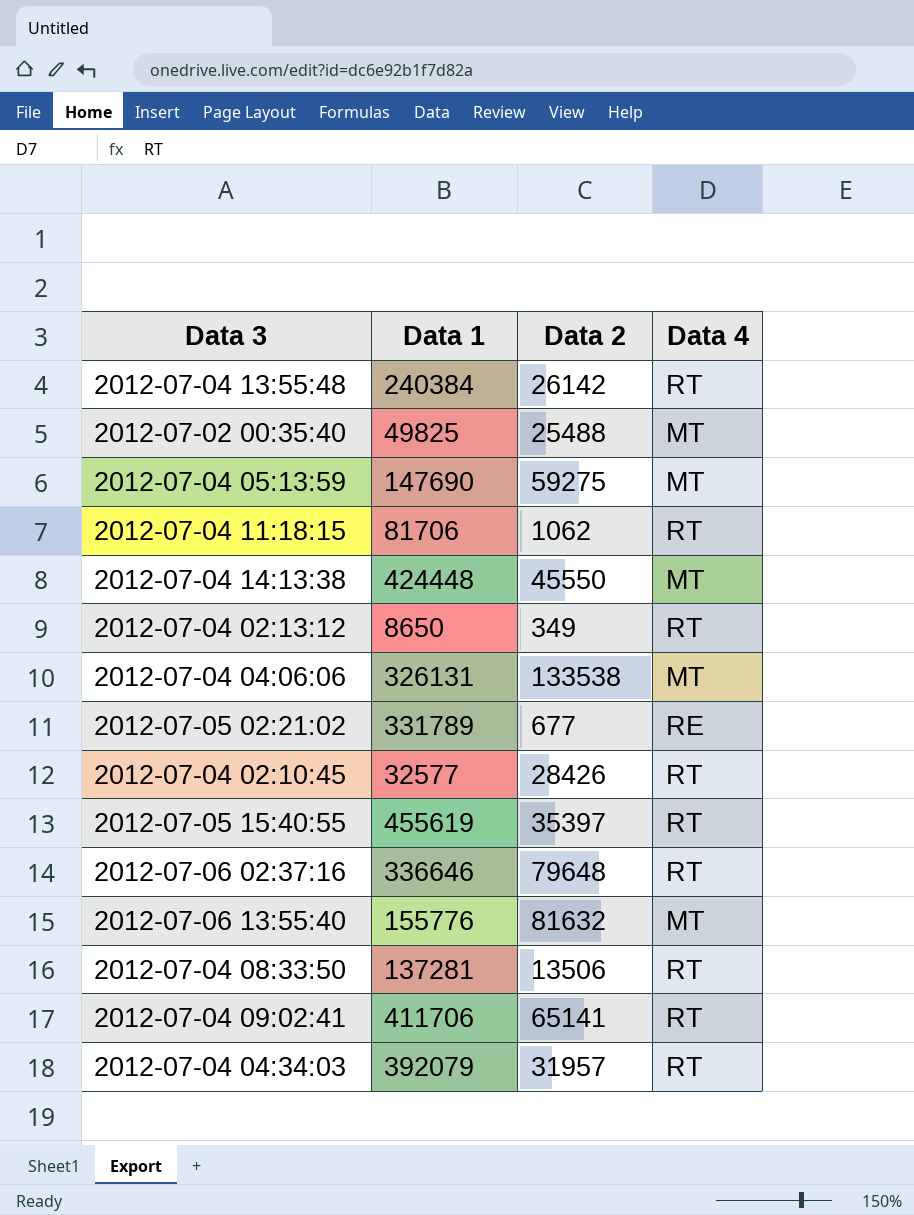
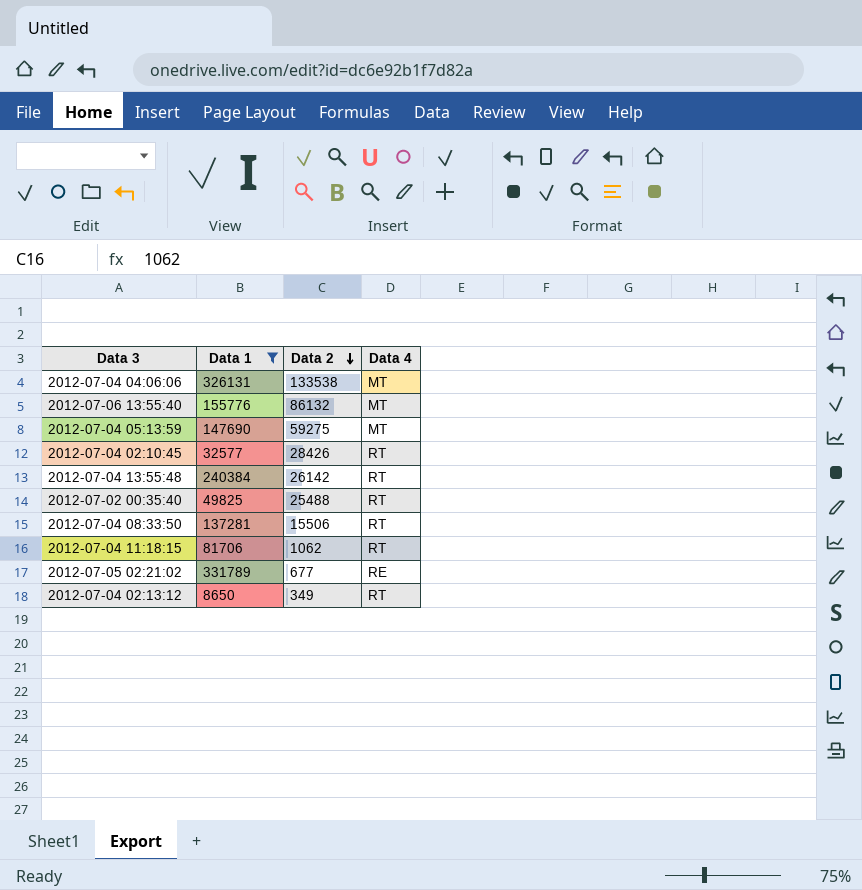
filter: none -> Data 1 <= 331789
row order: none -> Data 2 descending
2012-07-06 13:55:40 | Data 2: 81632 -> 86132
2012-07-02 00:35:40 | Data 4: MT -> RT
2012-07-04 08:33:50 | Data 2: 13506 -> 15506

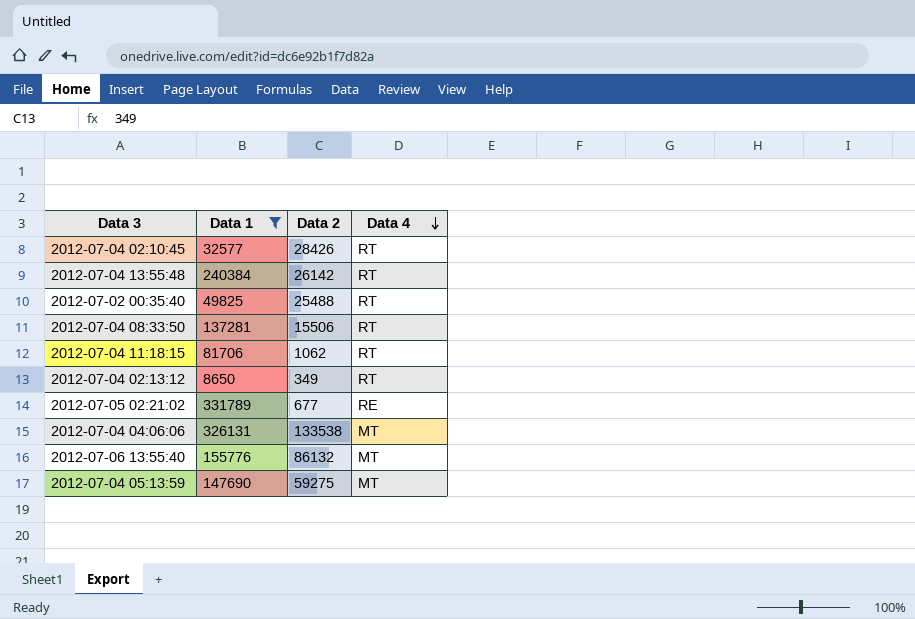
row order: Data 2 descending -> Data 4 descending

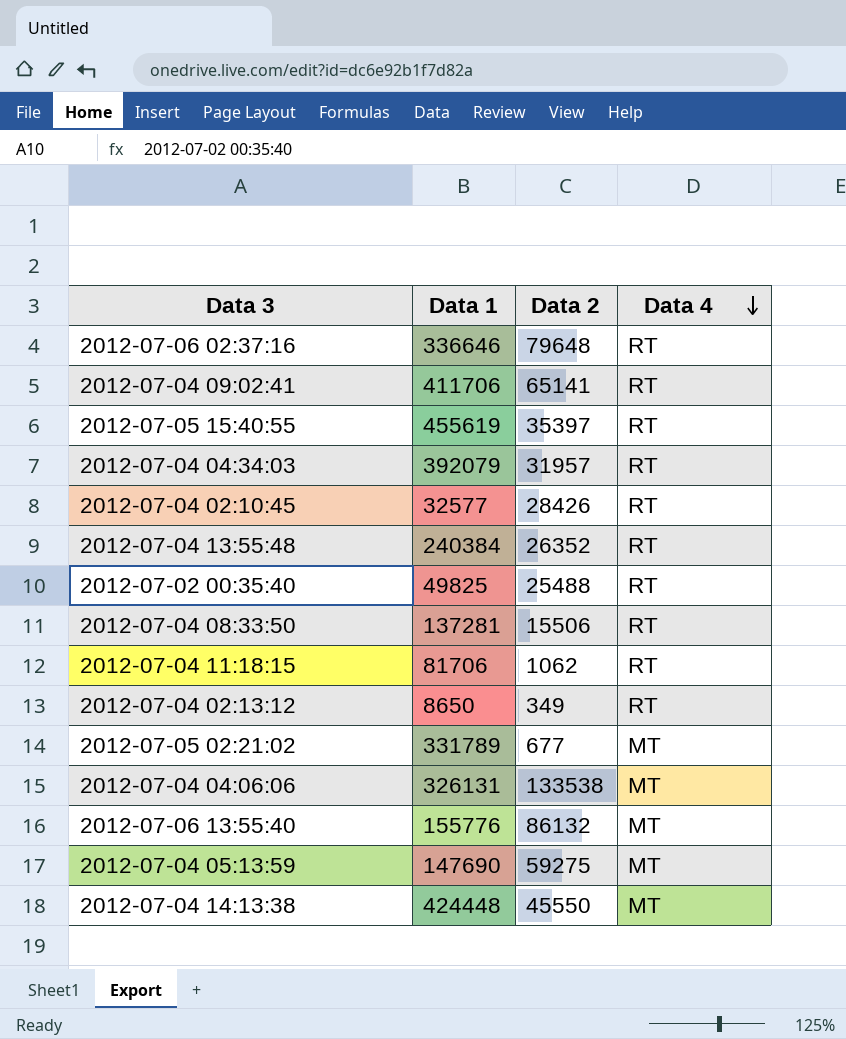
filter: Data 1 <= 331789 -> none
2012-07-04 13:55:48 | Data 2: 26142 -> 26352
2012-07-05 02:21:02 | Data 4: RE -> MT

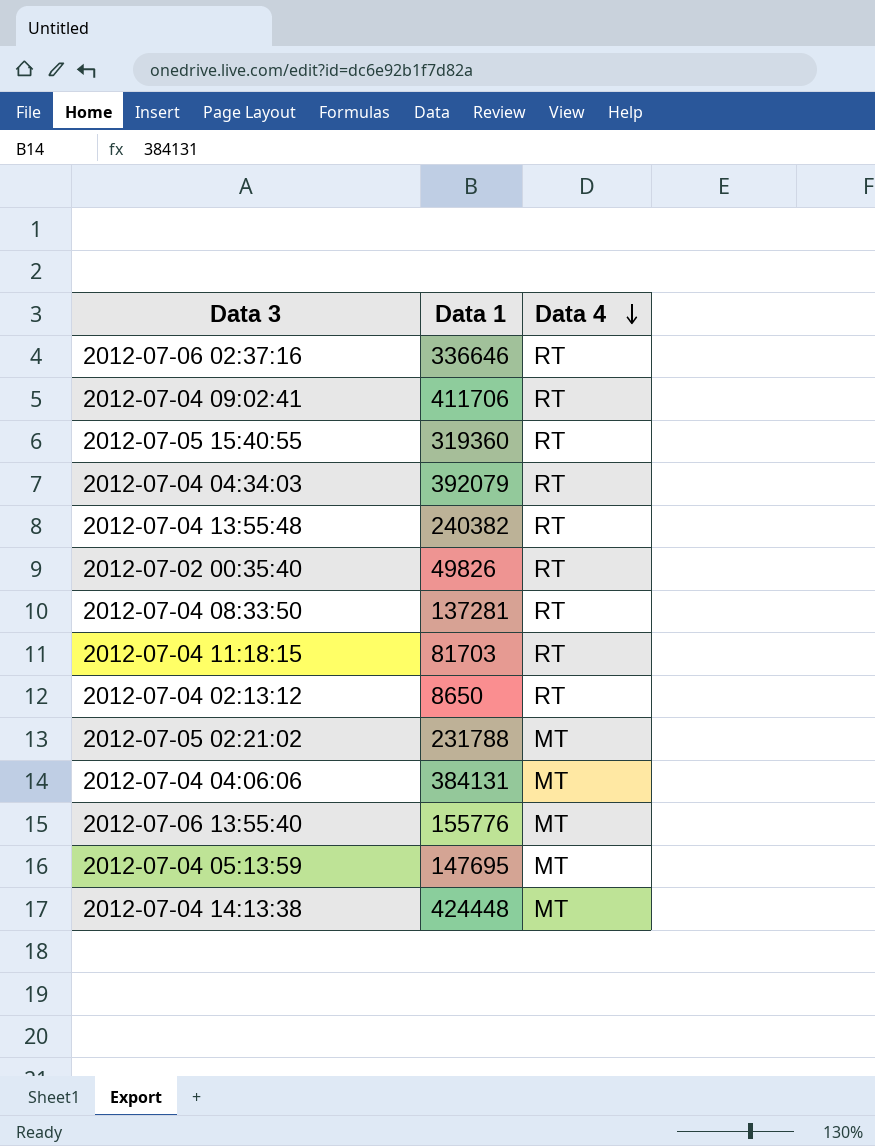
column Data 2 | position: 3 -> none
row 2012-07-04 02:10:45: 32577 | 28426 | RT -> none
2012-07-05 15:40:55 | Data 1: 455619 -> 319360
2012-07-04 13:55:48 | Data 1: 240384 -> 240382
2012-07-02 00:35:40 | Data 1: 49825 -> 49826
2012-07-04 11:18:15 | Data 1: 81706 -> 81703
2012-07-05 02:21:02 | Data 1: 331789 -> 231788
2012-07-04 04:06:06 | Data 1: 326131 -> 384131
2012-07-04 05:13:59 | Data 1: 147690 -> 147695

